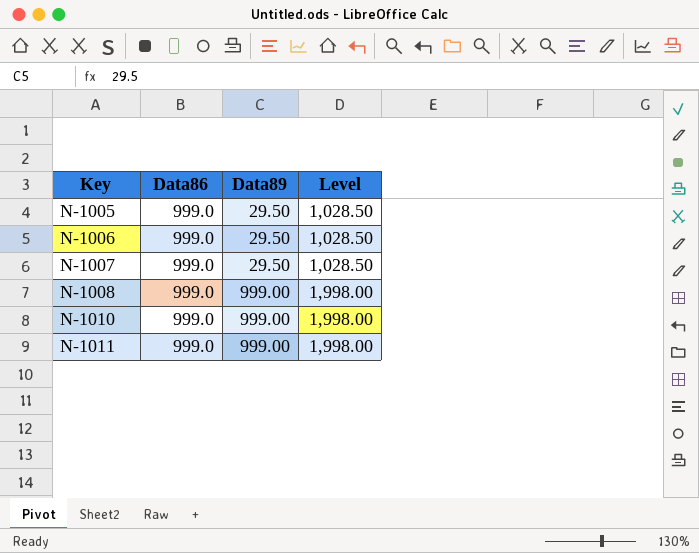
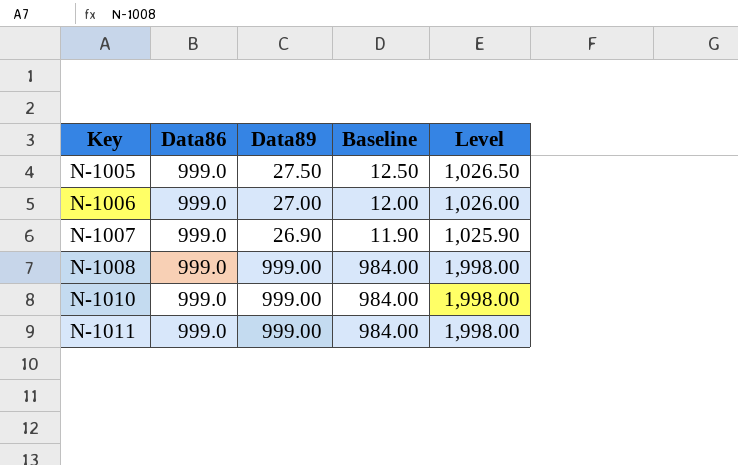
column Baseline | formula: none -> [Data89] - 15
N-1005 | Data89: 29.50 -> 27.50
N-1005 | Level: 1,028.50 -> 1,026.50
N-1006 | Data89: 29.50 -> 27.00
N-1006 | Level: 1,028.50 -> 1,026.00
N-1007 | Data89: 29.50 -> 26.90
N-1007 | Level: 1,028.50 -> 1,025.90

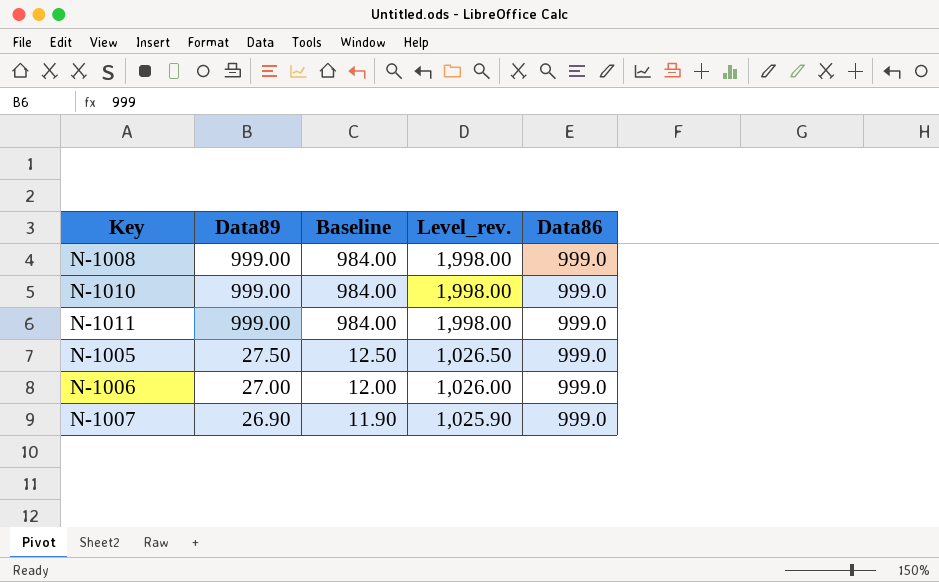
row order: Key ascending -> Data89 descending
column name: Level -> Level_rev.
column Data86 | position: 2 -> 5

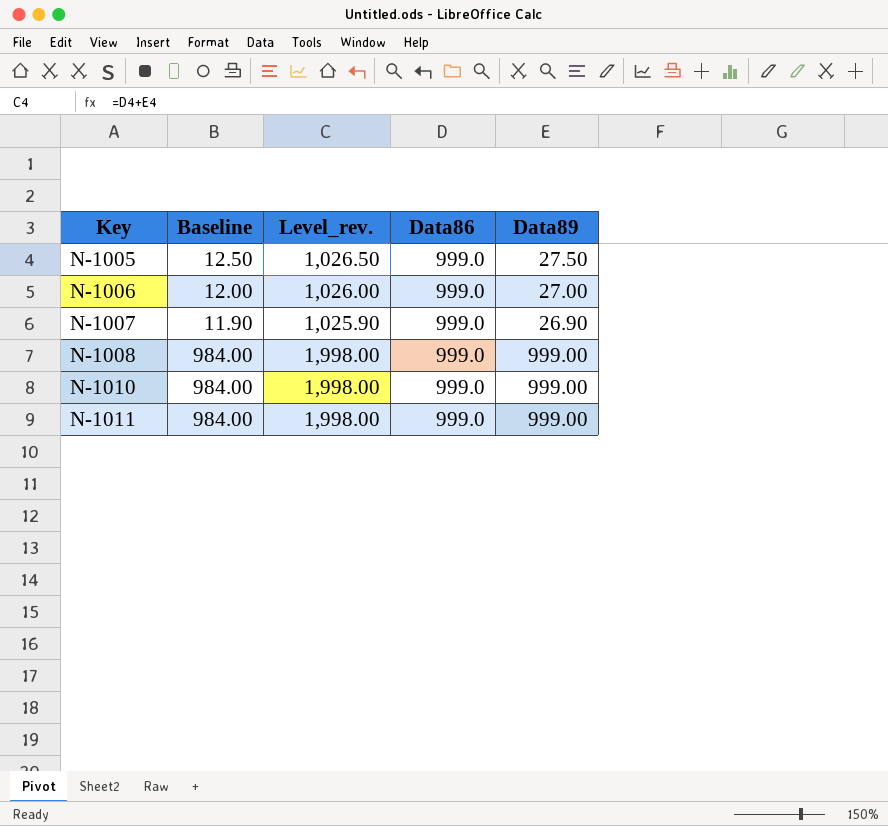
row order: Data89 descending -> Key ascending
column Data89 | position: 2 -> 5

